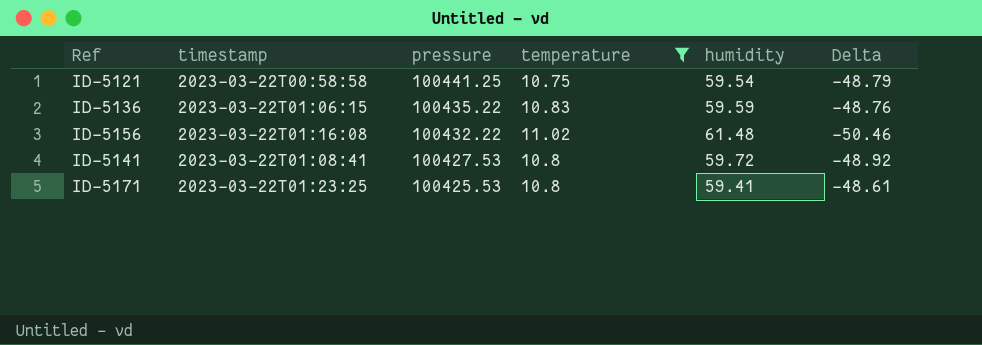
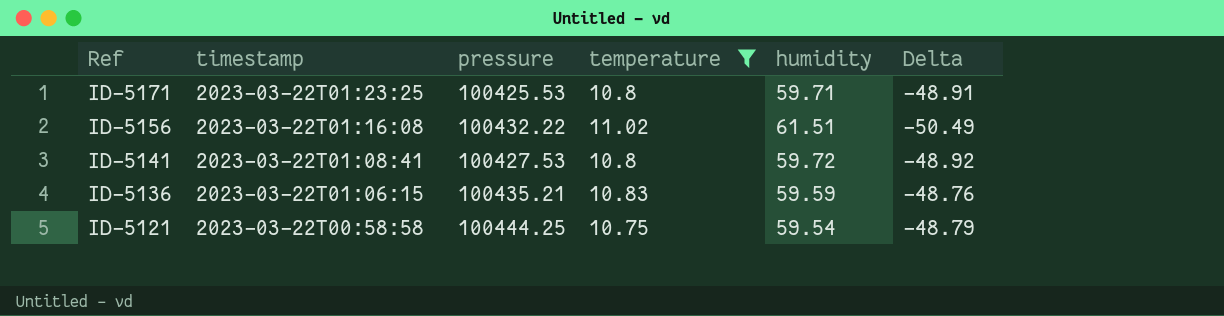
row order: pressure descending -> Ref descending
ID-5171 | humidity: 59.41 -> 59.71
ID-5171 | Delta: -48.61 -> -48.91
ID-5156 | humidity: 61.48 -> 61.51
ID-5156 | Delta: -50.46 -> -50.49
ID-5136 | pressure: 100435.22 -> 100435.21
ID-5121 | pressure: 100441.25 -> 100444.25

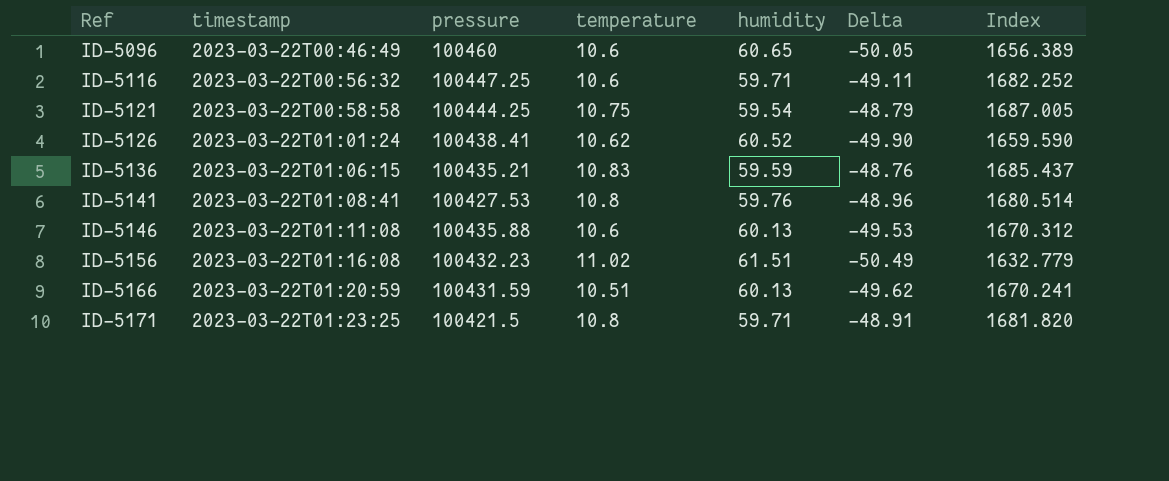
filter: temperature >= 10.75 -> none
row order: Ref descending -> Ref ascending
column Index | formula: none -> [pressure] / [humidity]
ID-5141 | humidity: 59.72 -> 59.76
ID-5141 | Delta: -48.92 -> -48.96
ID-5156 | pressure: 100432.22 -> 100432.23
ID-5171 | pressure: 100425.53 -> 100421.5

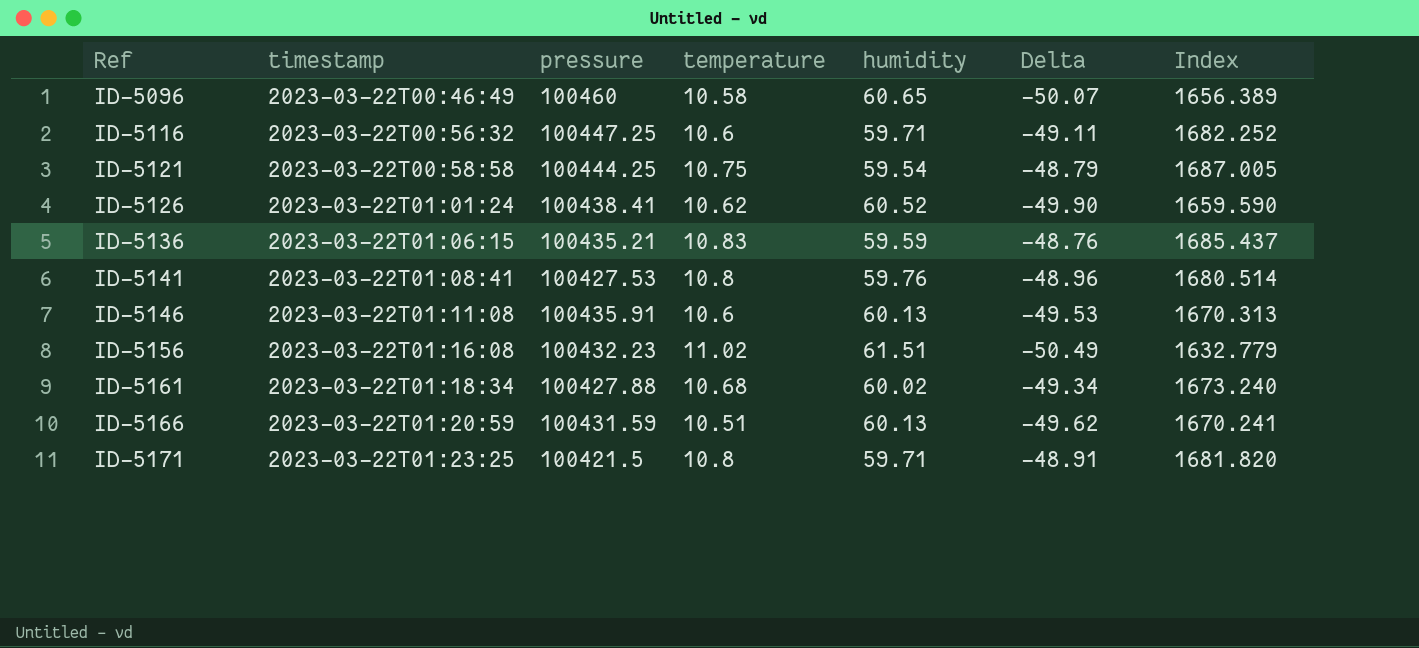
ID-5096 | temperature: 10.6 -> 10.58
ID-5096 | Delta: -50.05 -> -50.07
ID-5146 | pressure: 100435.88 -> 100435.91
ID-5146 | Index: 1670.312 -> 1670.313
row ID-5161: none -> 2023-03-22T01:18:34 | 100427.88 | 10.68 | 60.02 | -49.34 | 1673.240

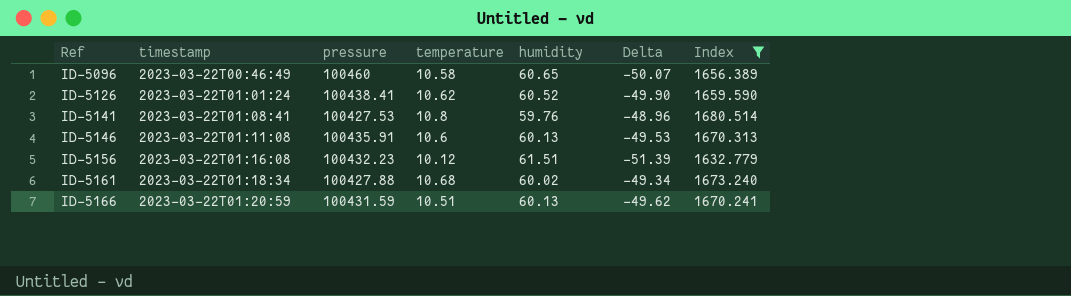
filter: none -> Index <= 1680.514
ID-5156 | temperature: 11.02 -> 10.12
ID-5156 | Delta: -50.49 -> -51.39

